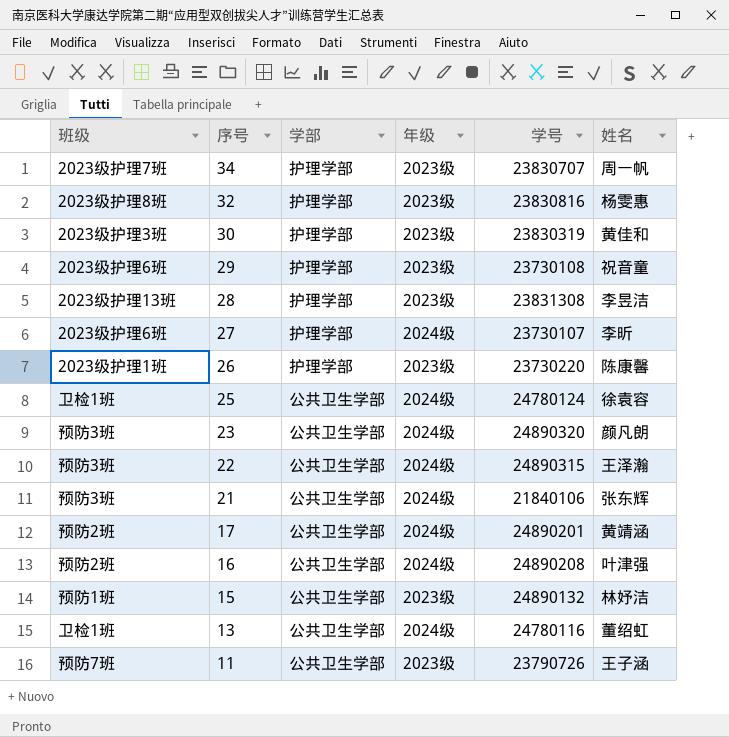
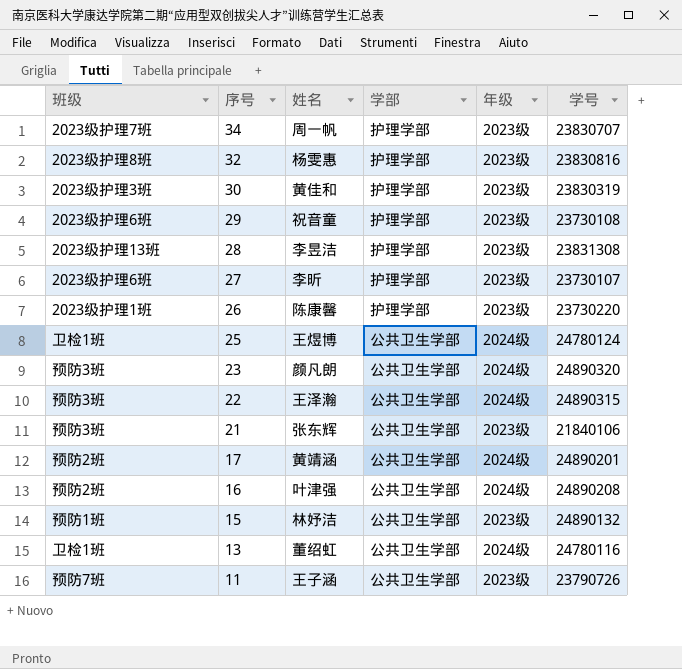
column 姓名 | position: 6 -> 3
27 | 年级: 2024级 -> 2023级
25 | 姓名: 徐袁容 -> 王煜博
21 | 年级: 2024级 -> 2023级

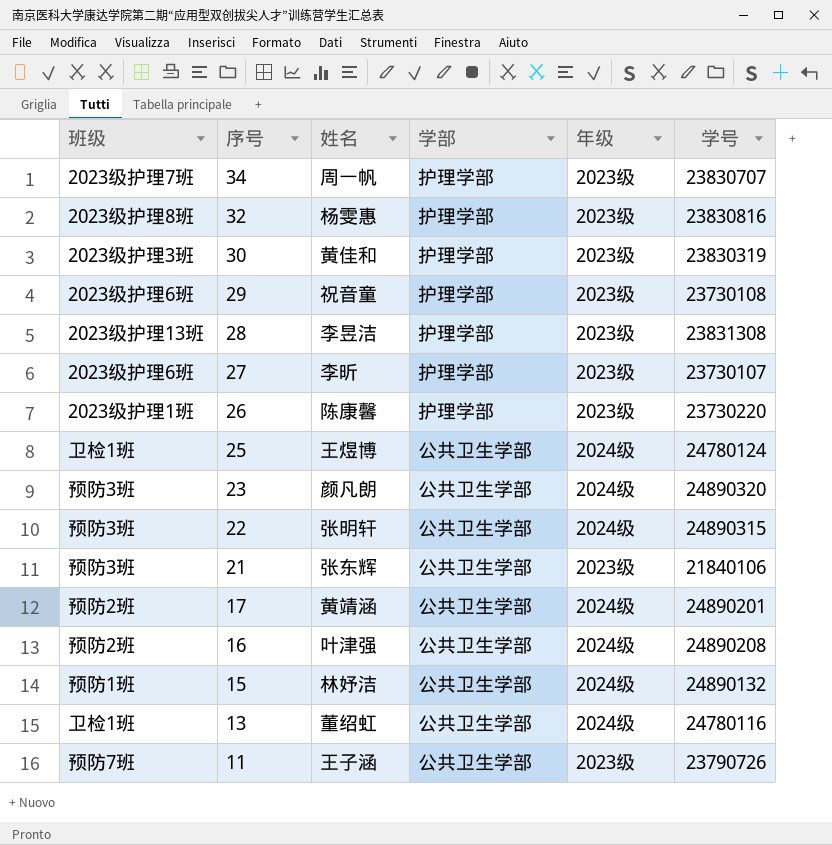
22 | 姓名: 王泽瀚 -> 张明轩
15 | 年级: 2023级 -> 2024级

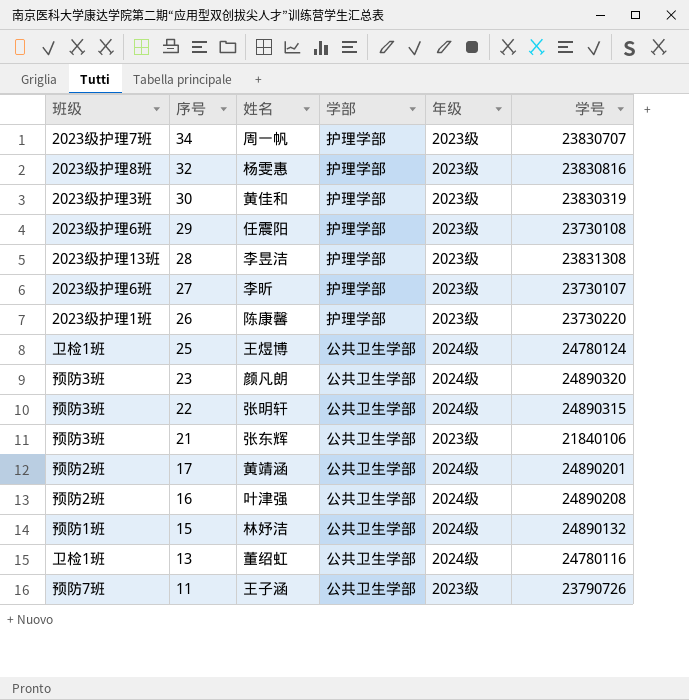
29 | 姓名: 祝音童 -> 任震阳

